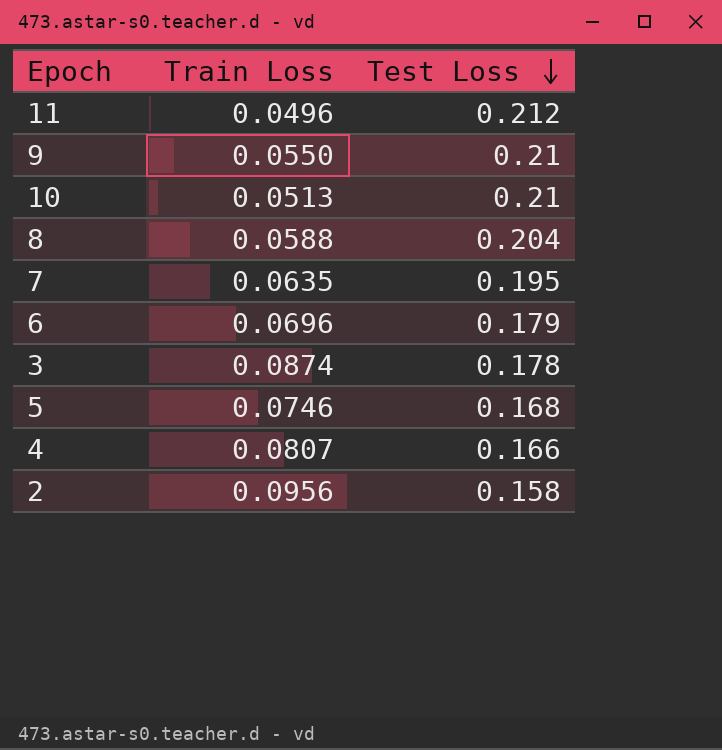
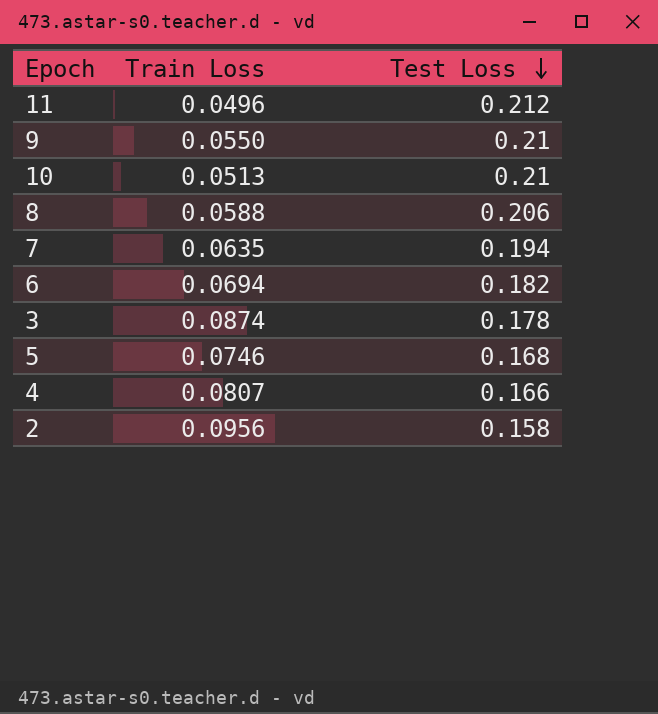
8 | Test Loss: 0.204 -> 0.206
7 | Test Loss: 0.195 -> 0.194
6 | Train Loss: 0.0696 -> 0.0694
6 | Test Loss: 0.179 -> 0.182

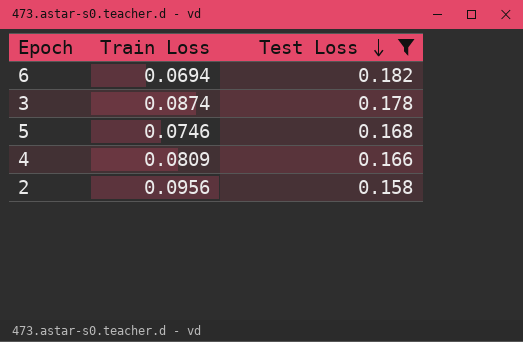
filter: none -> Test Loss <= 0.182
4 | Train Loss: 0.0807 -> 0.0809

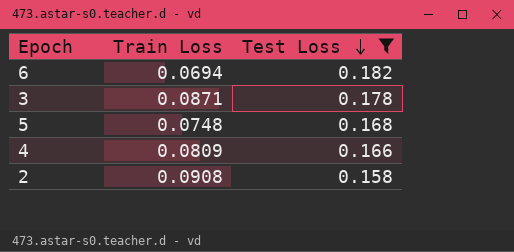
3 | Train Loss: 0.0874 -> 0.0871
5 | Train Loss: 0.0746 -> 0.0748
2 | Train Loss: 0.0956 -> 0.0908

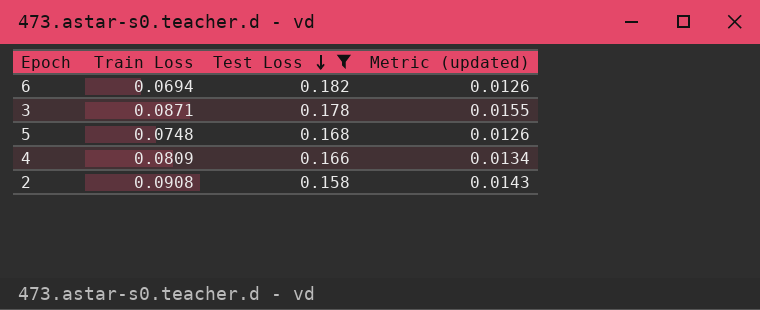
column Metric (updated) | formula: none -> [Train Loss] * [Test Loss]

